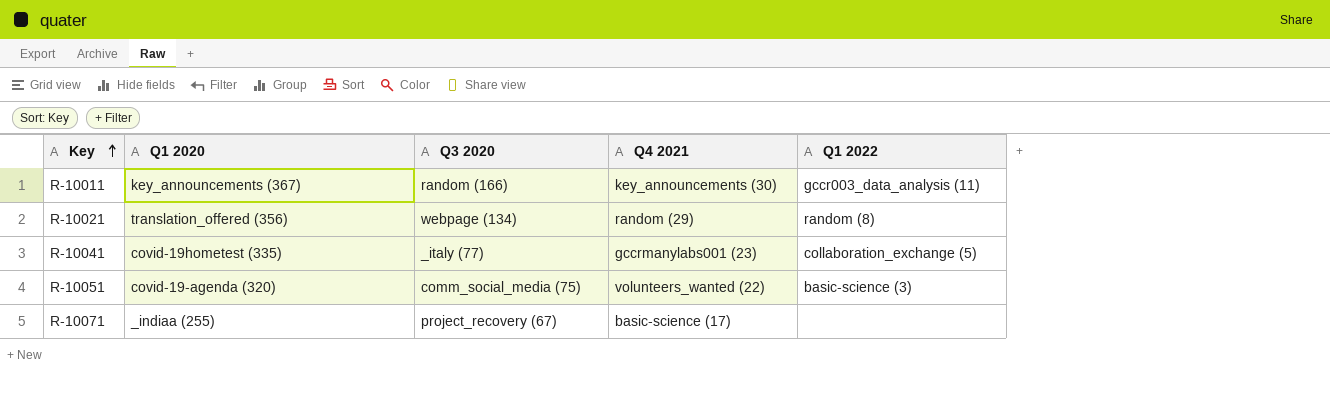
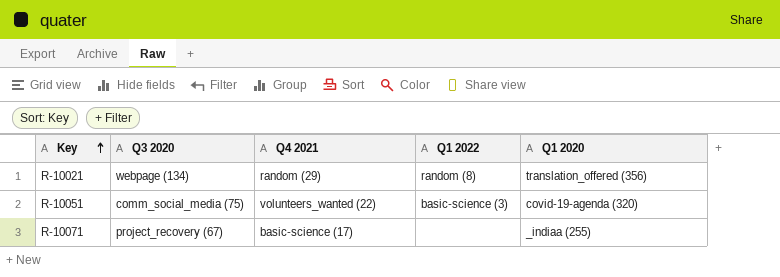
column Q1 2020 | position: 2 -> 5
row R-10011: key_announcements (367) | random (166) | key_announcements (30) | gccr003_data_analysis (11) -> none
row R-10041: covid-19hometest (335) | _italy (77) | gccrmanylabs001 (23) | collaboration_exchange (5) -> none

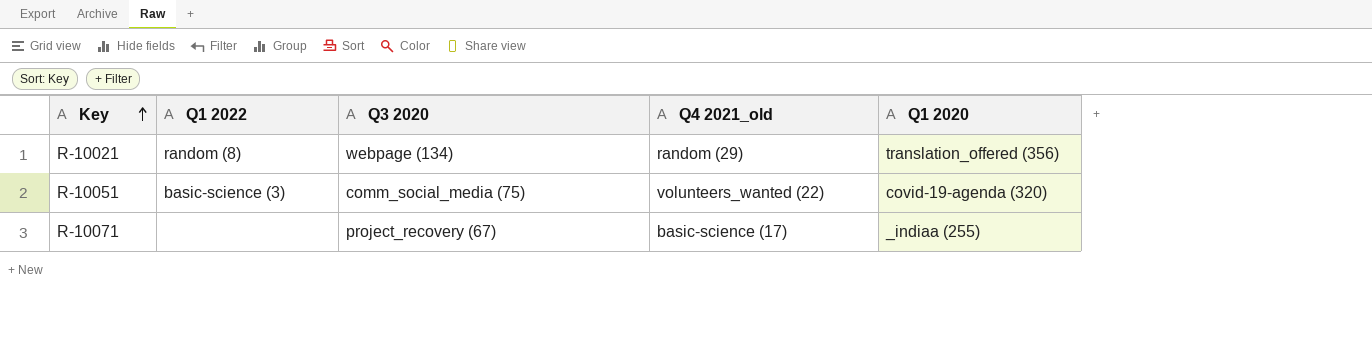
column Q1 2022 | position: 4 -> 2
column name: Q4 2021 -> Q4 2021_old

